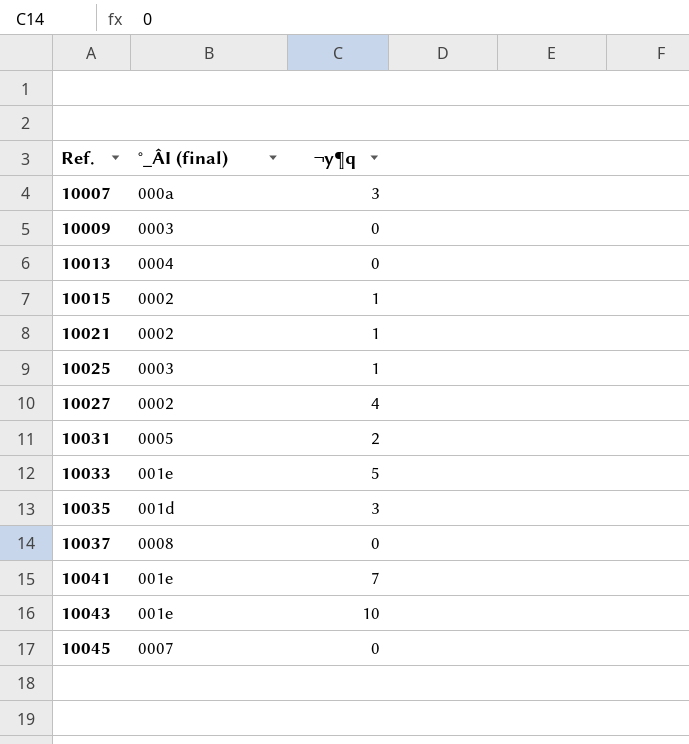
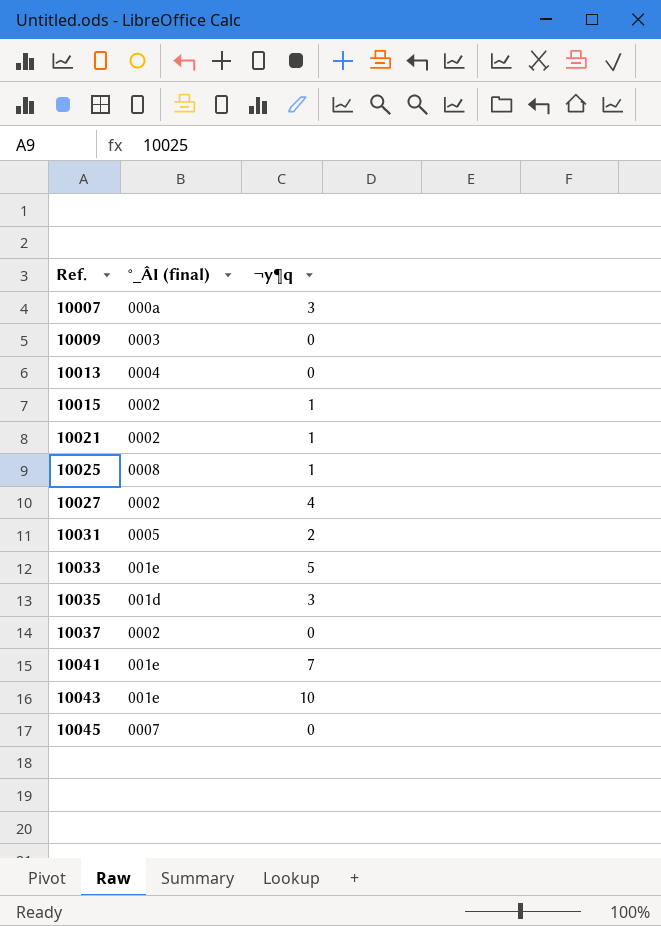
10025 | °_ÂI (final): 0003 -> 0008
10037 | °_ÂI (final): 0008 -> 0002

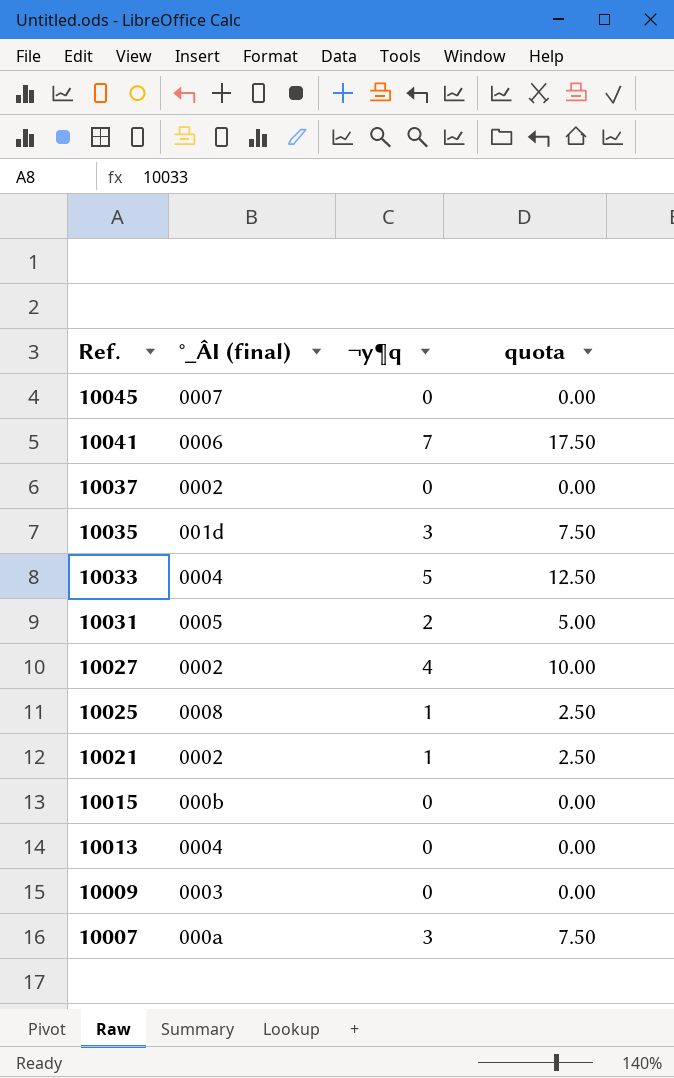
row order: Ref. ascending -> Ref. descending
column quota | formula: none -> [¬y¶q] * 2.5
row 10043: 001e | 10 -> none
10041 | °_ÂI (final): 001e -> 0006
10033 | °_ÂI (final): 001e -> 0004
10015 | °_ÂI (final): 0002 -> 000b
10015 | ¬y¶q: 1 -> 0

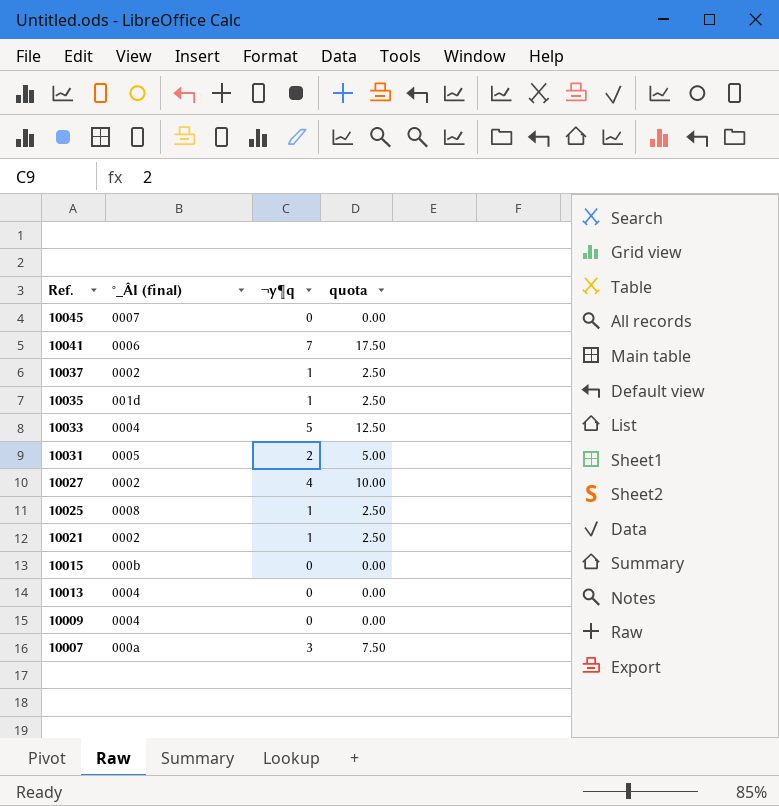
10037 | ¬y¶q: 0 -> 1
10037 | quota: 0.00 -> 2.50
10035 | ¬y¶q: 3 -> 1
10035 | quota: 7.50 -> 2.50
10009 | °_ÂI (final): 0003 -> 0004

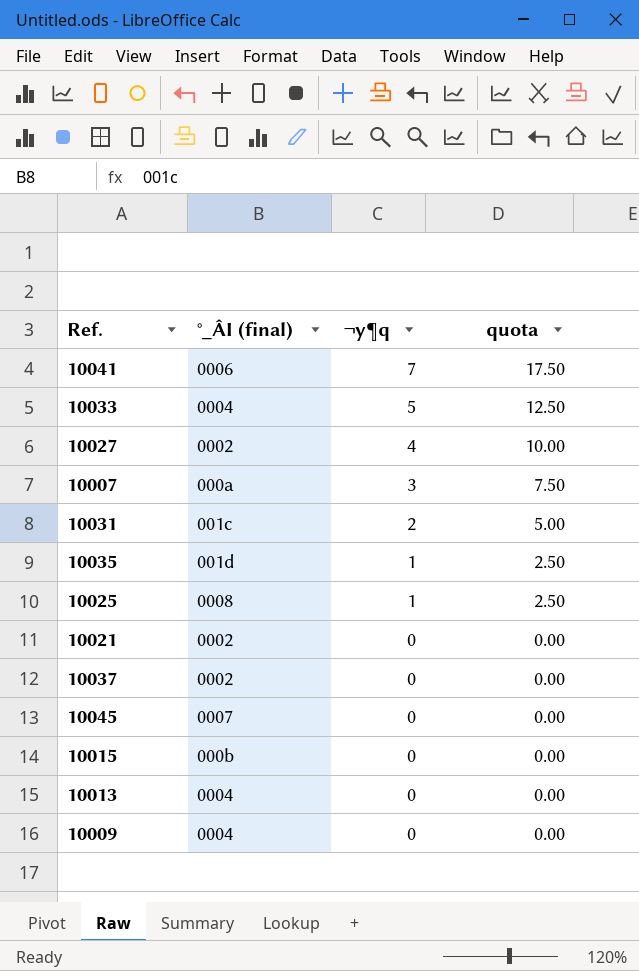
row order: Ref. descending -> ¬y¶q descending
10031 | °_ÂI (final): 0005 -> 001c
10021 | ¬y¶q: 1 -> 0
10021 | quota: 2.50 -> 0.00
10037 | ¬y¶q: 1 -> 0
10037 | quota: 2.50 -> 0.00

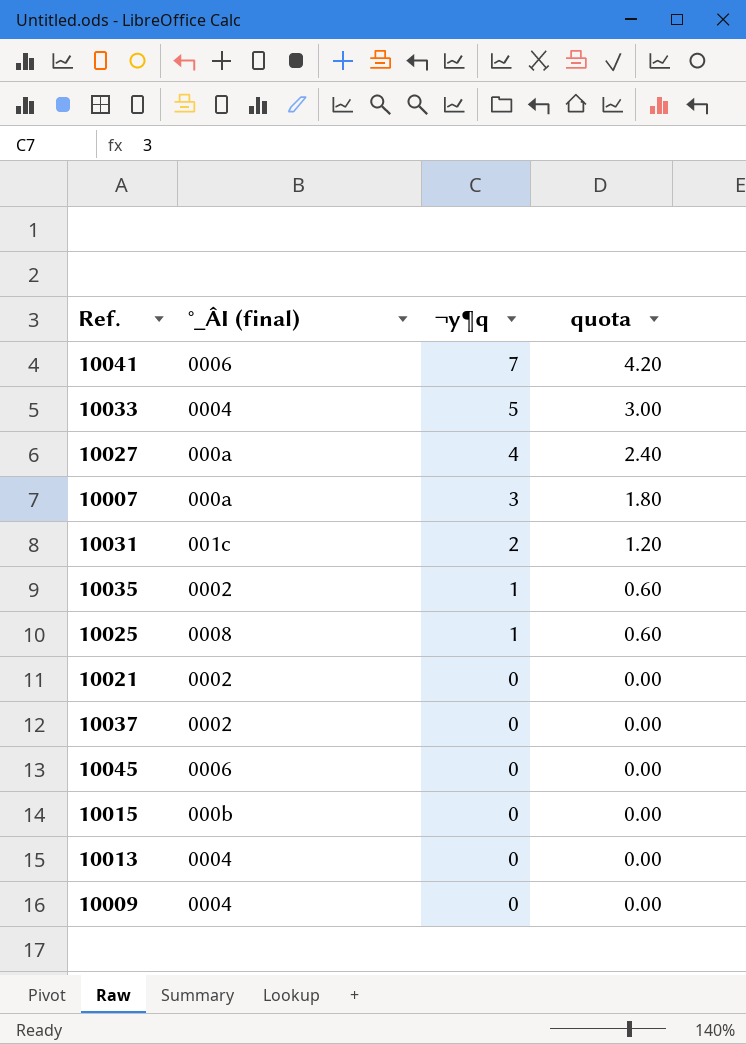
column quota | formula: [¬y¶q] * 2.5 -> [¬y¶q] * 0.6
10027 | °_ÂI (final): 0002 -> 000a
10035 | °_ÂI (final): 001d -> 0002
10045 | °_ÂI (final): 0007 -> 0006

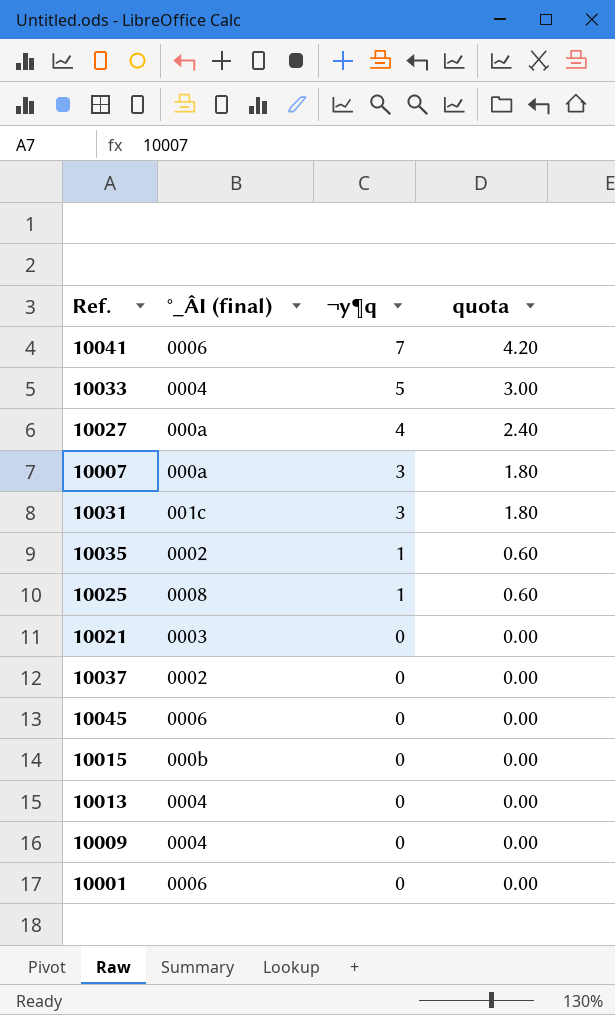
10031 | ¬y¶q: 2 -> 3
10031 | quota: 1.20 -> 1.80
10021 | °_ÂI (final): 0002 -> 0003
row 10001: none -> 0006 | 0 | 0.00

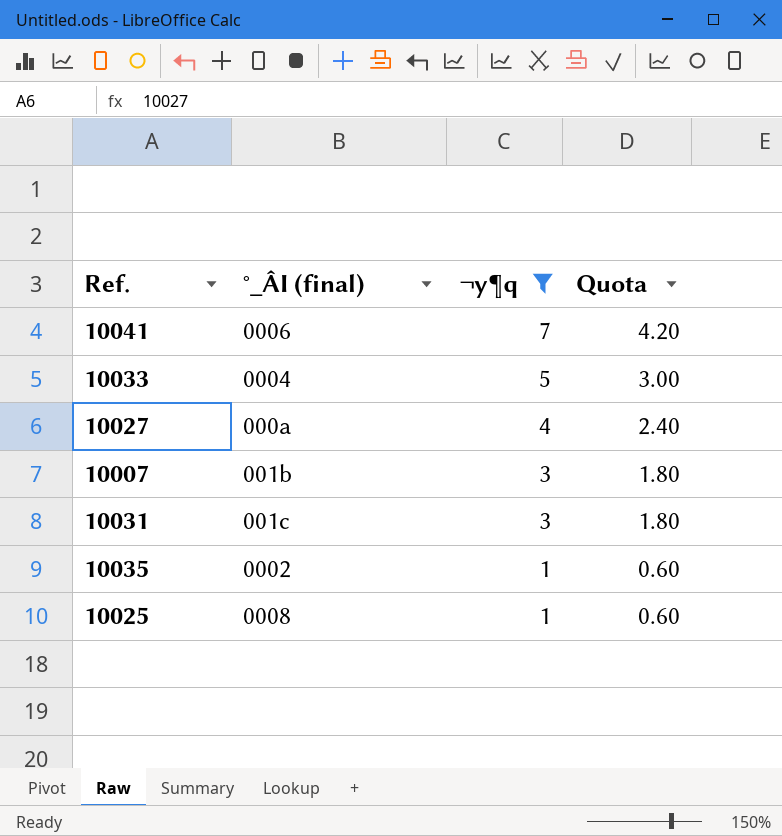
filter: none -> ¬y¶q != 0
column name: quota -> Quota
10007 | °_ÂI (final): 000a -> 001b

